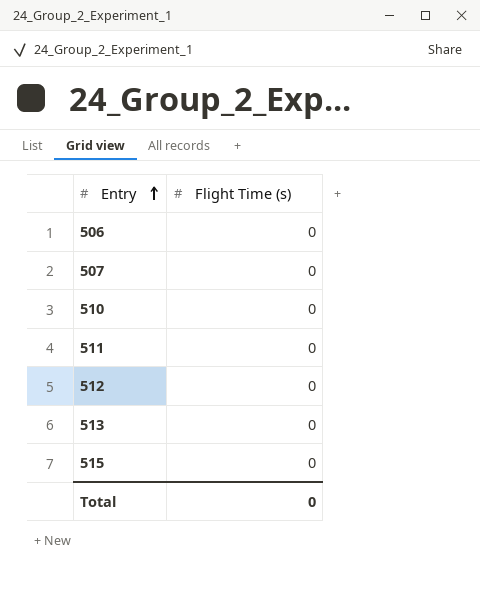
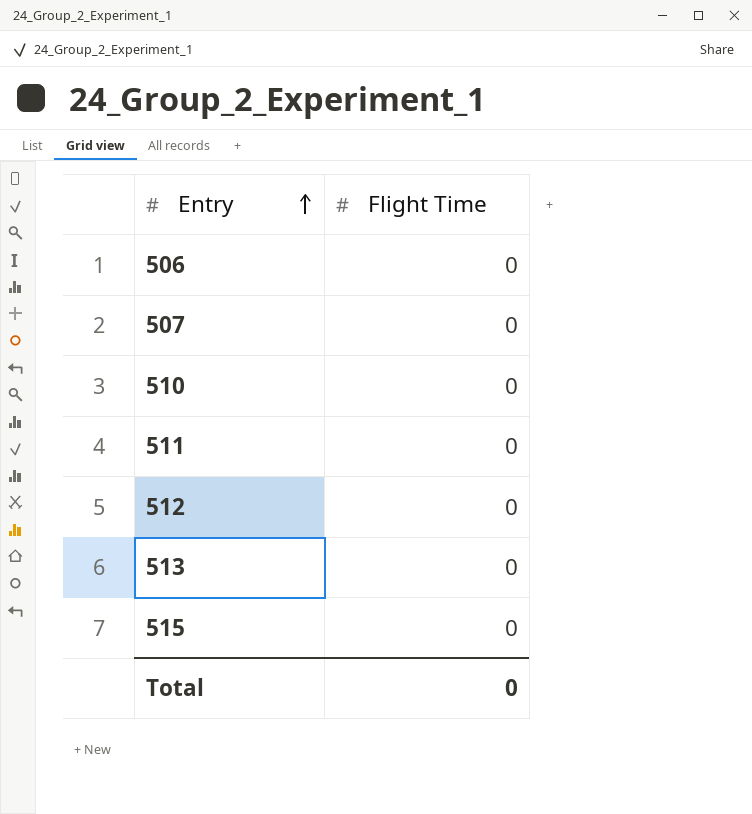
column name: Flight Time (s) -> Flight Time

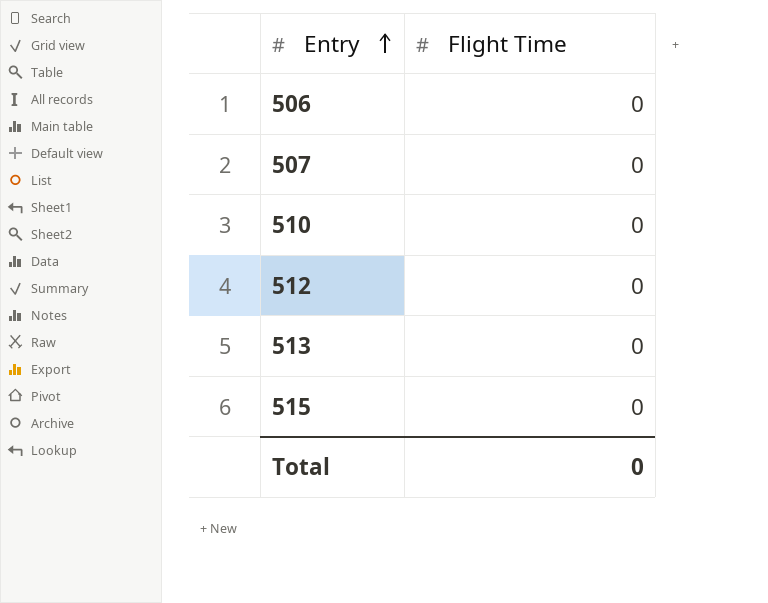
row 511: 0 -> none

